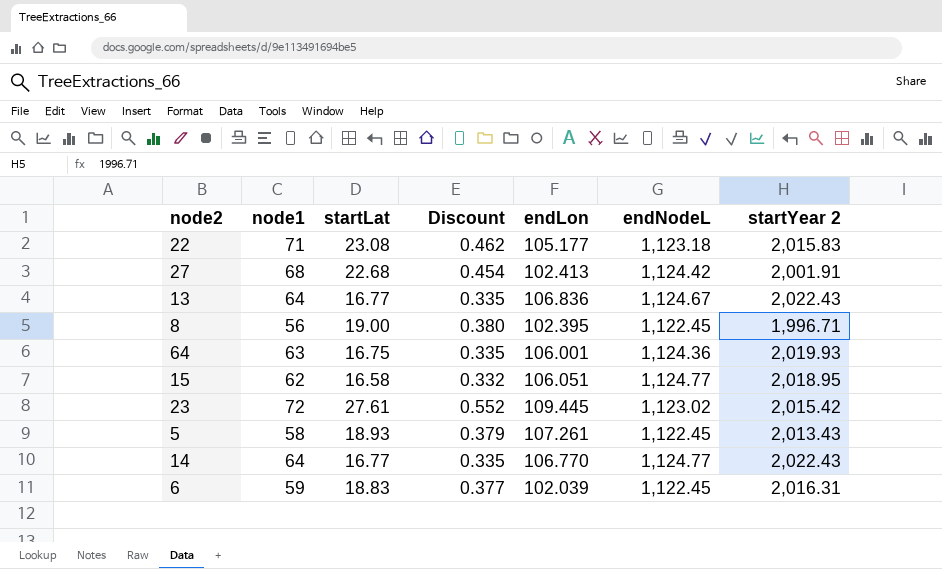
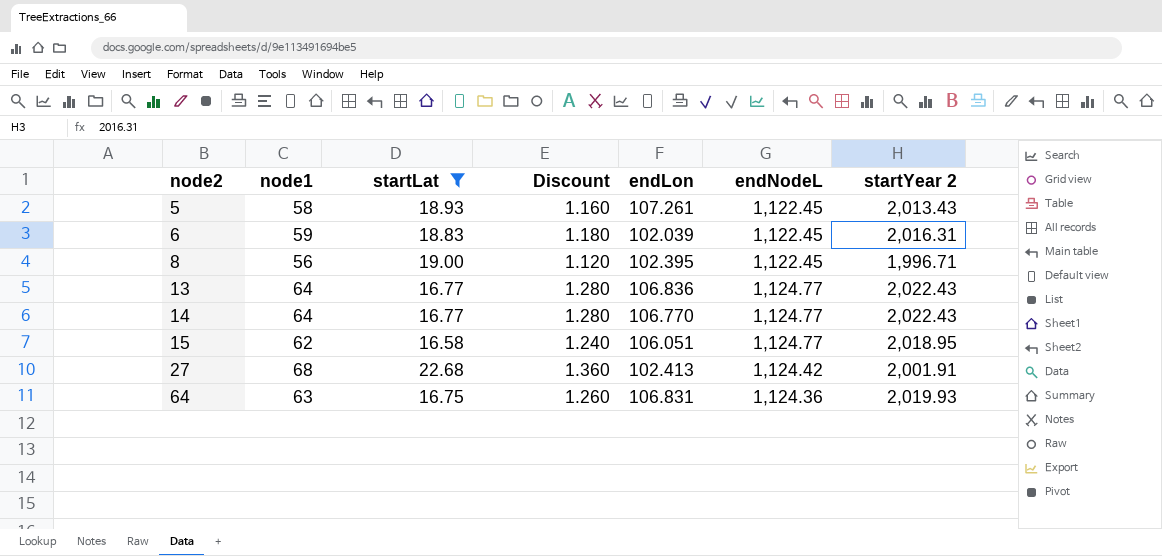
filter: none -> startLat <= 22.68
row order: none -> node2 ascending
column Discount | formula: [startLat] * 0.02 -> [node1] * 0.02
13 | endNodeL: 1,124.67 -> 1,124.77
64 | endLon: 106.001 -> 106.831

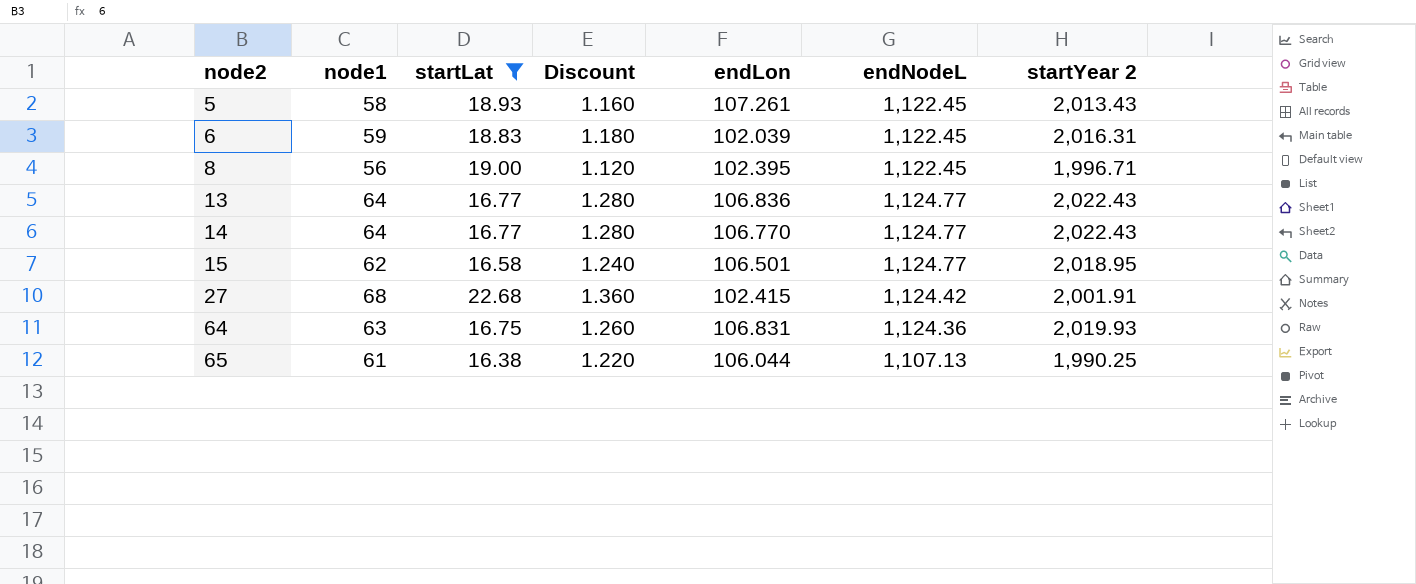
15 | endLon: 106.051 -> 106.501
27 | endLon: 102.413 -> 102.415
row 65: none -> 61 | 16.38 | 1.220 | 106.044 | 1,107.13 | 1,990.25

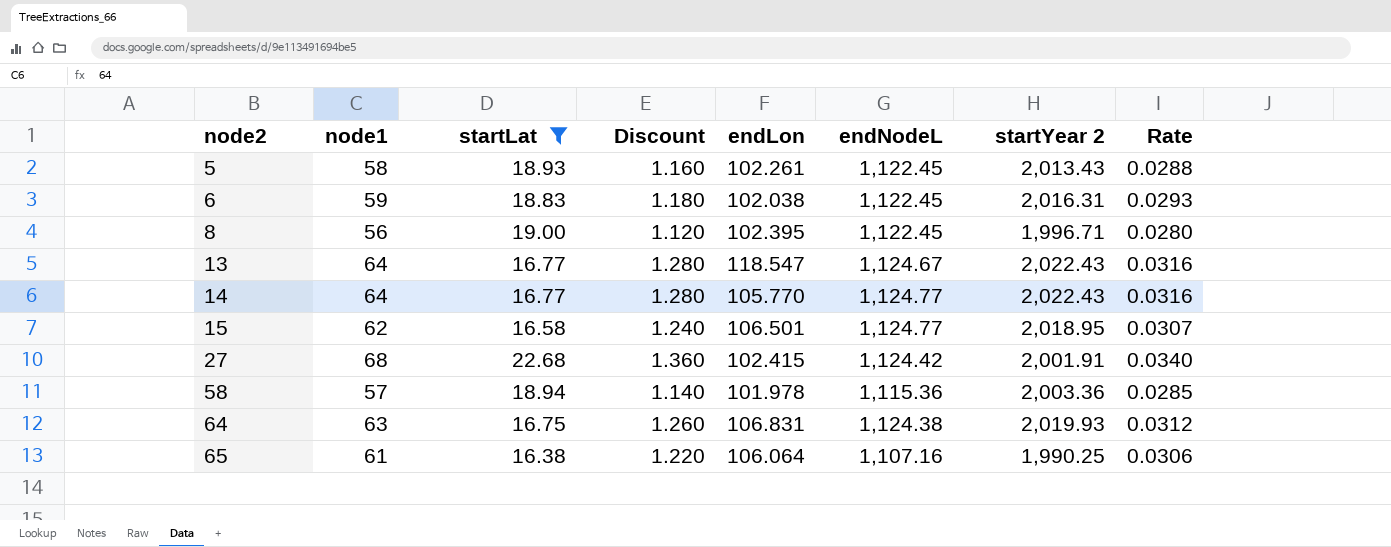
column Rate | formula: none -> [node1] / [startYear 2]
5 | endLon: 107.261 -> 102.261
6 | endLon: 102.039 -> 102.038
13 | endLon: 106.836 -> 118.547
13 | endNodeL: 1,124.77 -> 1,124.67
14 | endLon: 106.770 -> 105.770
row 58: none -> 57 | 18.94 | 1.140 | 101.978 | 1,115.36 | 2,003.36 | 0.0285
64 | endNodeL: 1,124.36 -> 1,124.38
65 | endLon: 106.044 -> 106.064
65 | endNodeL: 1,107.13 -> 1,107.16

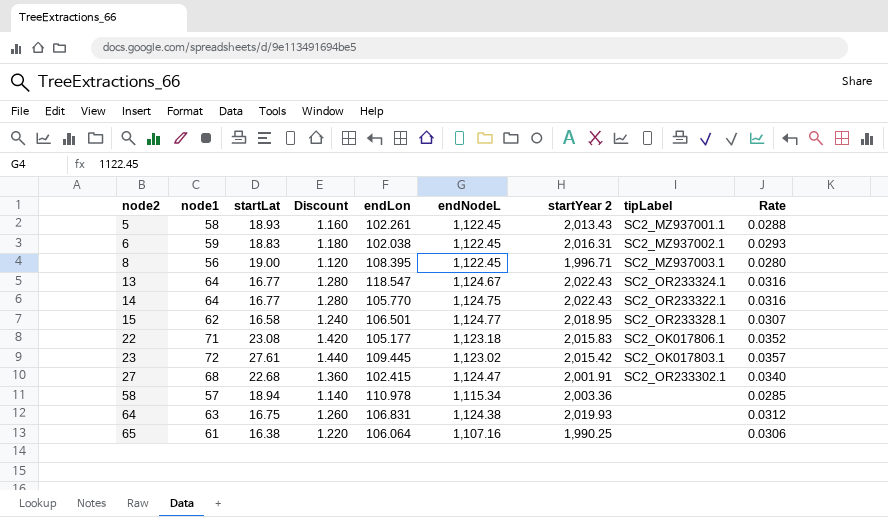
filter: startLat <= 22.68 -> none
column tipLabel | position: none -> 8
8 | endLon: 102.395 -> 108.395
14 | endNodeL: 1,124.77 -> 1,124.75
27 | endNodeL: 1,124.42 -> 1,124.47
58 | endLon: 101.978 -> 110.978
58 | endNodeL: 1,115.36 -> 1,115.34

